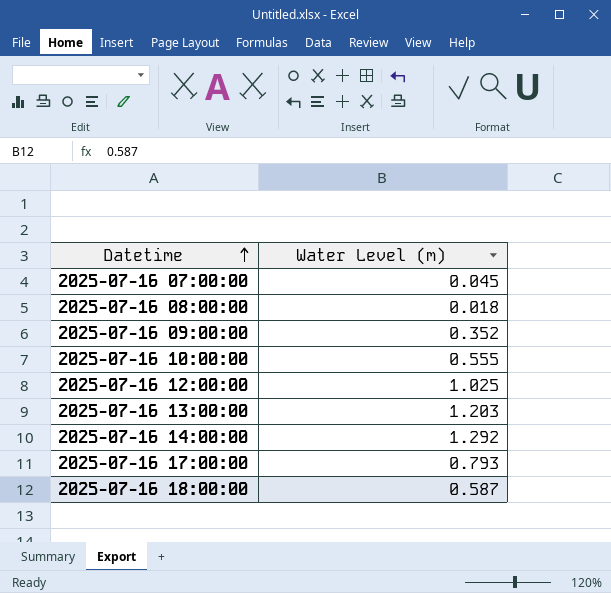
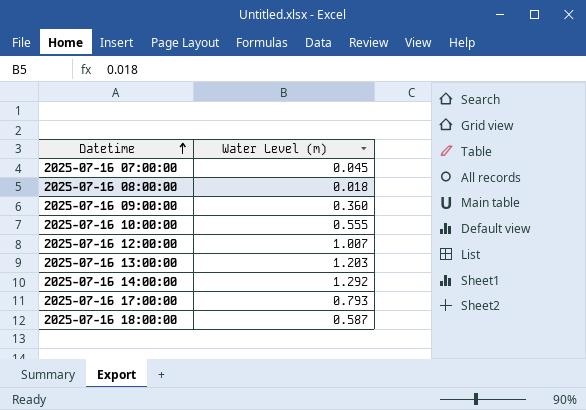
2025-07-16 09:00:00 | Water Level (m): 0.352 -> 0.360
2025-07-16 12:00:00 | Water Level (m): 1.025 -> 1.007

